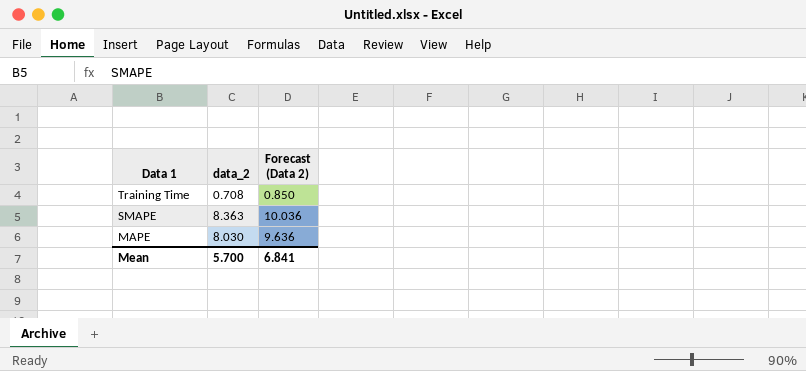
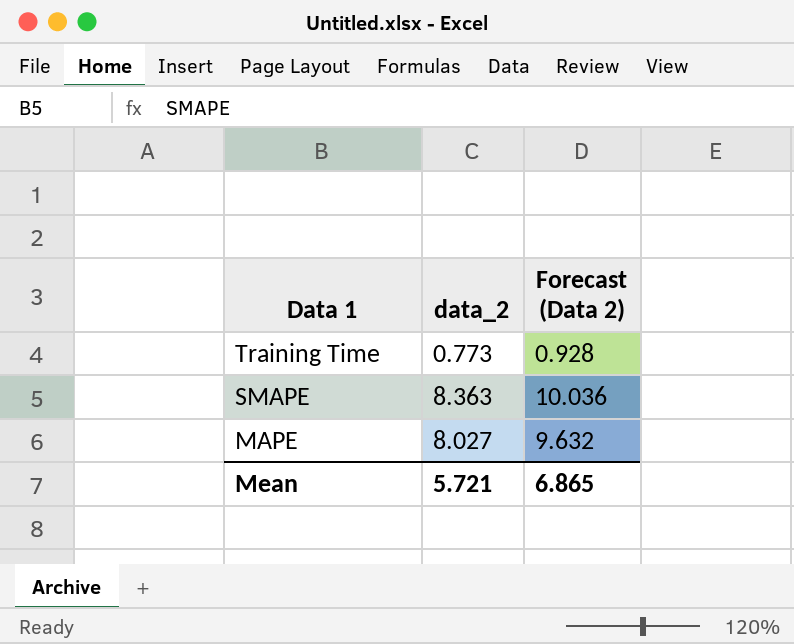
Training Time | data_2: 0.708 -> 0.773
Training Time | Forecast (Data 2): 0.850 -> 0.928
MAPE | data_2: 8.030 -> 8.027
MAPE | Forecast (Data 2): 9.636 -> 9.632
Mean | data_2: 5.700 -> 5.721
Mean | Forecast (Data 2): 6.841 -> 6.865

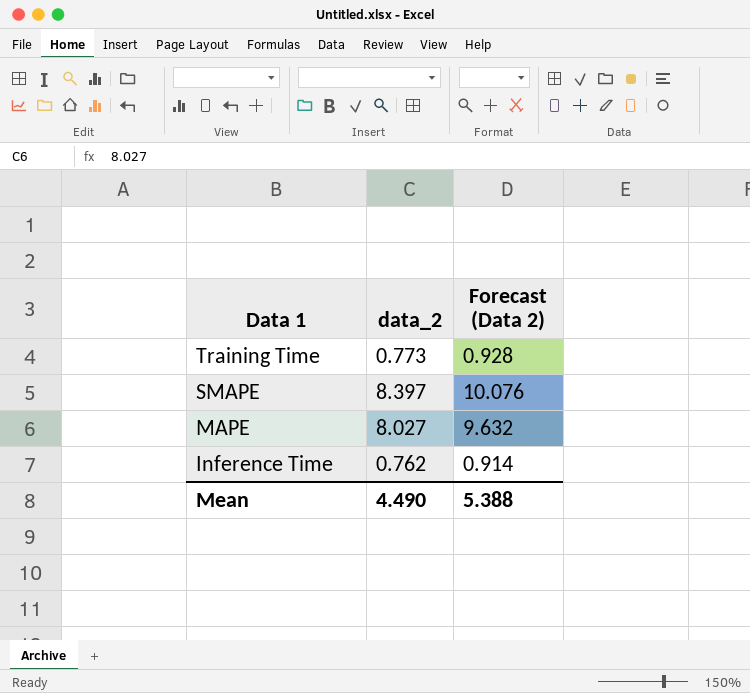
SMAPE | data_2: 8.363 -> 8.397
SMAPE | Forecast (Data 2): 10.036 -> 10.076
row Inference Time: none -> 0.762 | 0.914
Mean | data_2: 5.721 -> 4.490
Mean | Forecast (Data 2): 6.865 -> 5.388

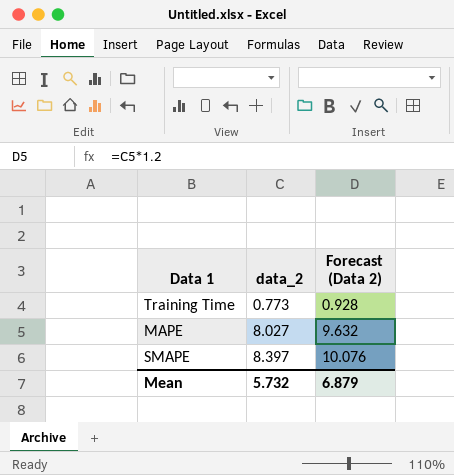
row order: Data 1 descending -> data_2 ascending
row Inference Time: 0.762 | 0.914 -> none
Mean | data_2: 4.490 -> 5.732
Mean | Forecast (Data 2): 5.388 -> 6.879

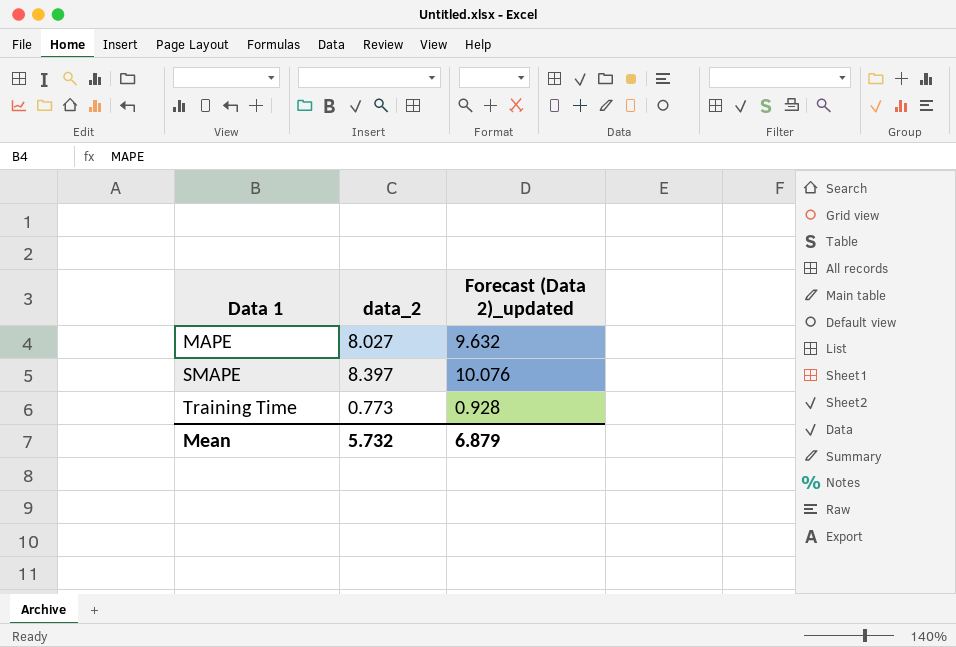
row order: data_2 ascending -> Data 1 ascending
column name: Forecast (Data 2) -> Forecast (Data 2)_updated

